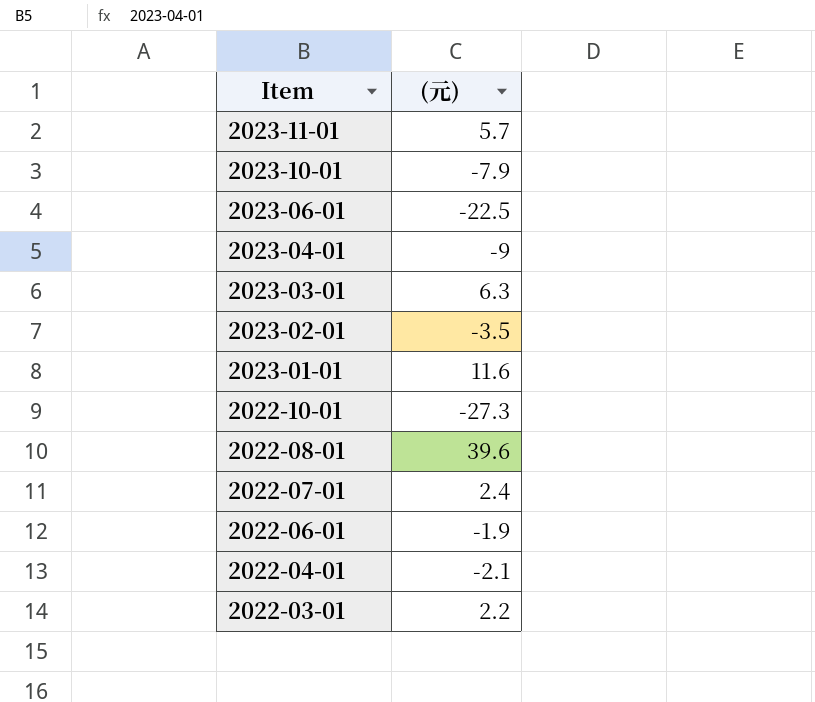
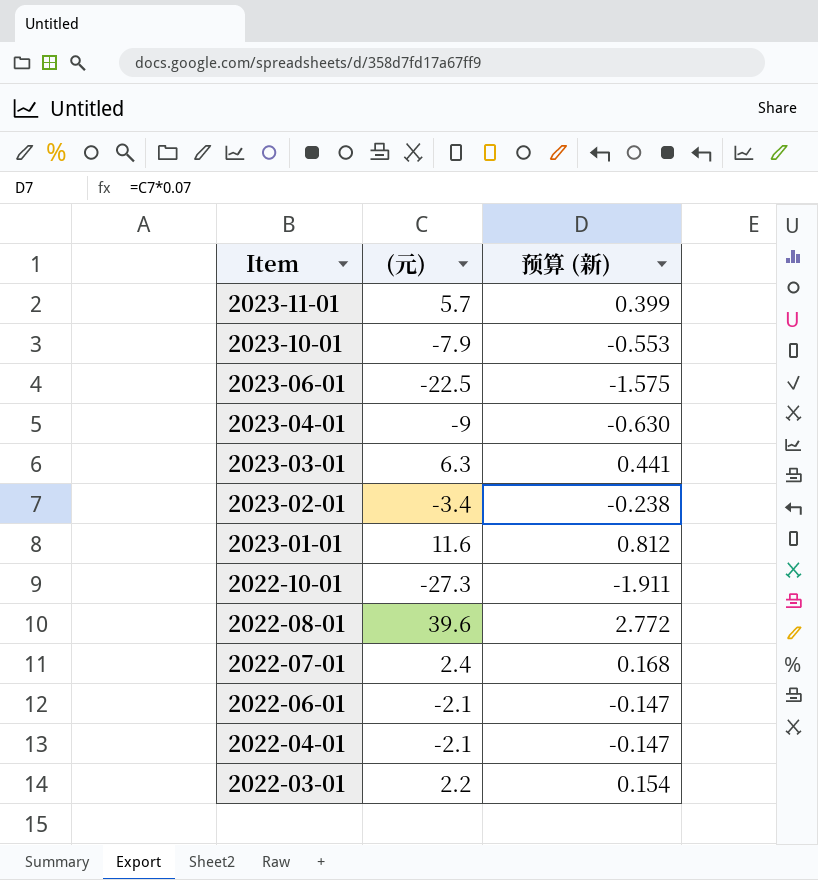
column 预算 (新) | formula: none -> [(元)] * 0.07
2023-02-01 | (元): -3.5 -> -3.4
2022-06-01 | (元): -1.9 -> -2.1

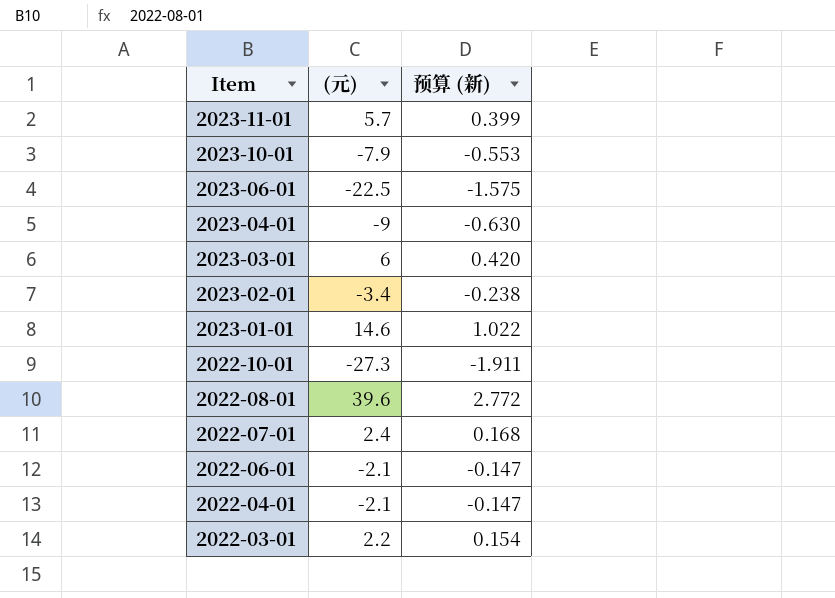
2023-03-01 | (元): 6.3 -> 6
2023-03-01 | 预算 (新): 0.441 -> 0.420
2023-01-01 | (元): 11.6 -> 14.6
2023-01-01 | 预算 (新): 0.812 -> 1.022

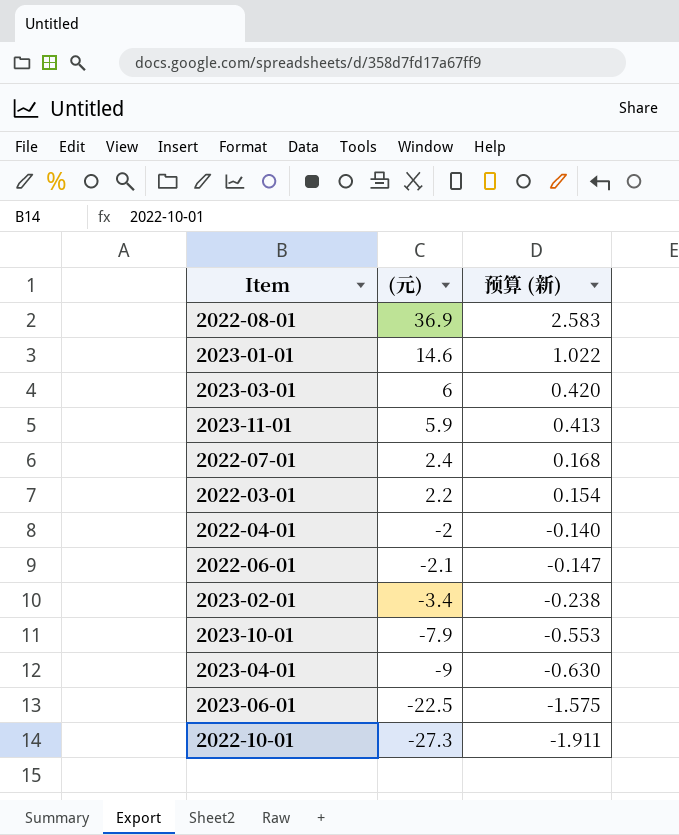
row order: Item descending -> (元) descending
2022-08-01 | (元): 39.6 -> 36.9
2022-08-01 | 预算 (新): 2.772 -> 2.583
2023-11-01 | (元): 5.7 -> 5.9
2023-11-01 | 预算 (新): 0.399 -> 0.413
2022-04-01 | (元): -2.1 -> -2
2022-04-01 | 预算 (新): -0.147 -> -0.140

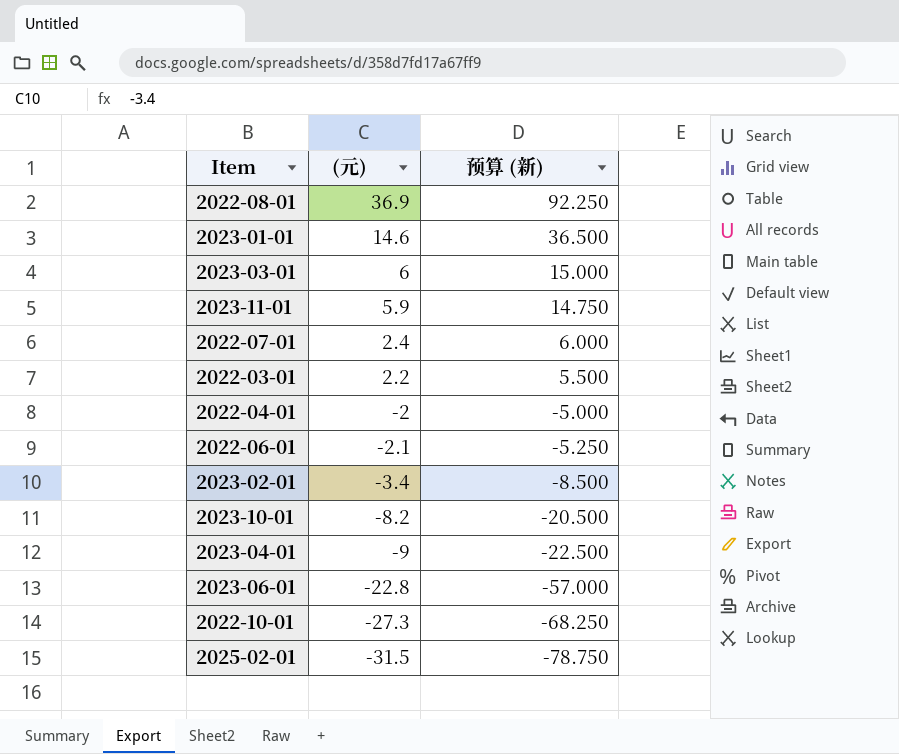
column 预算 (新) | formula: [(元)] * 0.07 -> [(元)] * 2.5
2023-10-01 | (元): -7.9 -> -8.2
2023-06-01 | (元): -22.5 -> -22.8
row 2025-02-01: none -> -31.5 | -78.750

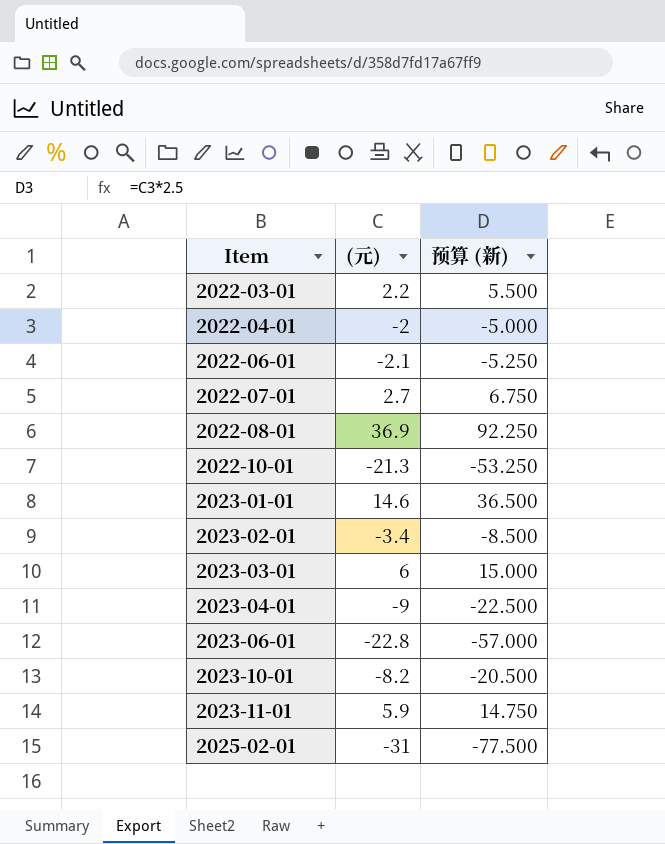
row order: (元) descending -> Item ascending
2022-07-01 | (元): 2.4 -> 2.7
2022-07-01 | 预算 (新): 6.000 -> 6.750
2022-10-01 | (元): -27.3 -> -21.3
2022-10-01 | 预算 (新): -68.250 -> -53.250
2025-02-01 | (元): -31.5 -> -31
2025-02-01 | 预算 (新): -78.750 -> -77.500

